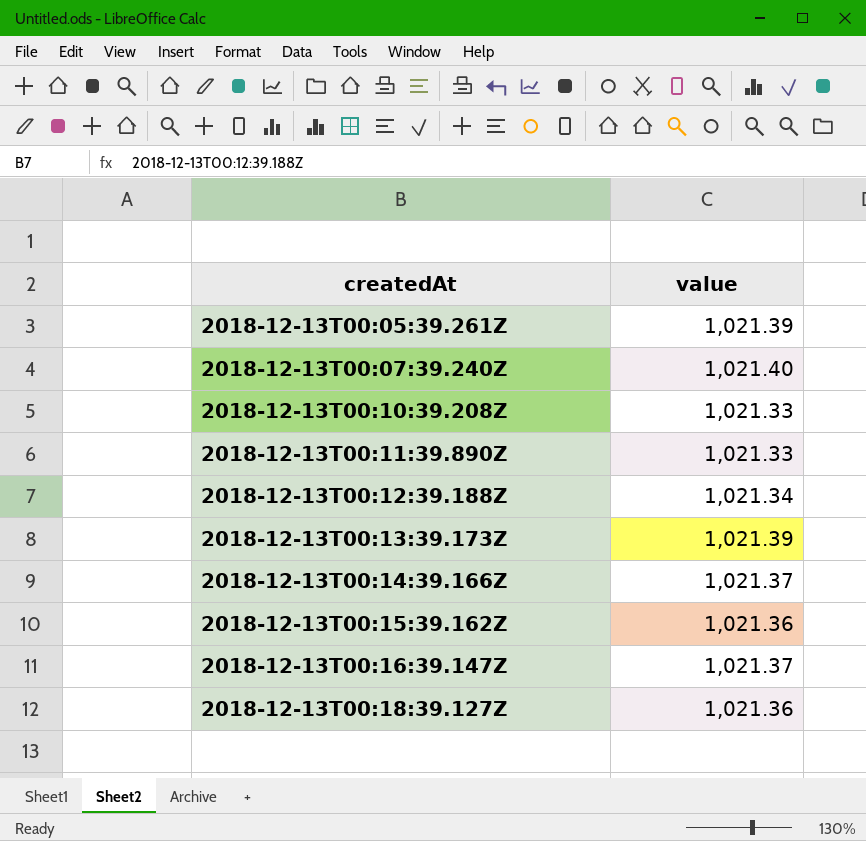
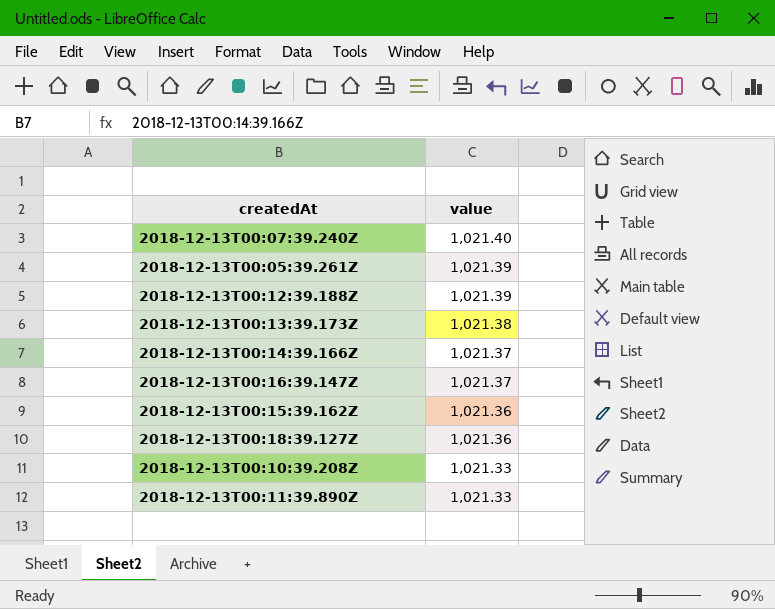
row order: createdAt ascending -> value descending
2018-12-13T00:12:39.188Z | value: 1,021.34 -> 1,021.39
2018-12-13T00:13:39.173Z | value: 1,021.39 -> 1,021.38

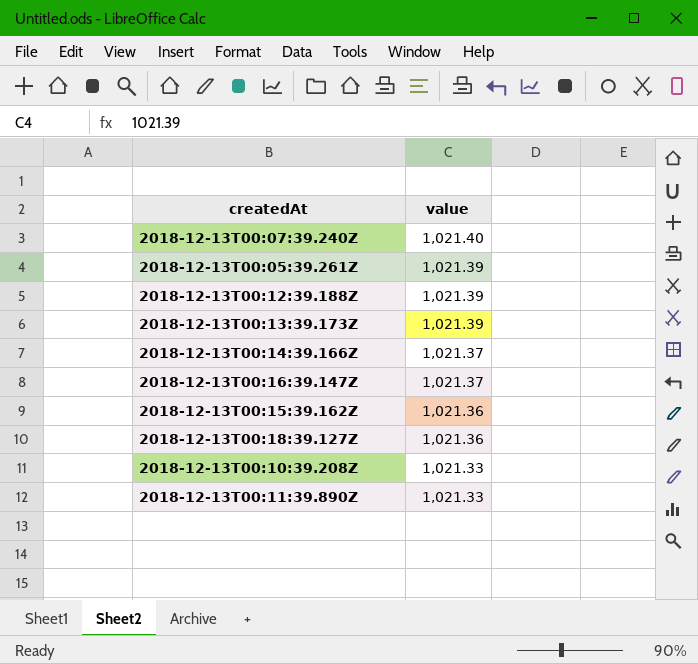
2018-12-13T00:13:39.173Z | value: 1,021.38 -> 1,021.39

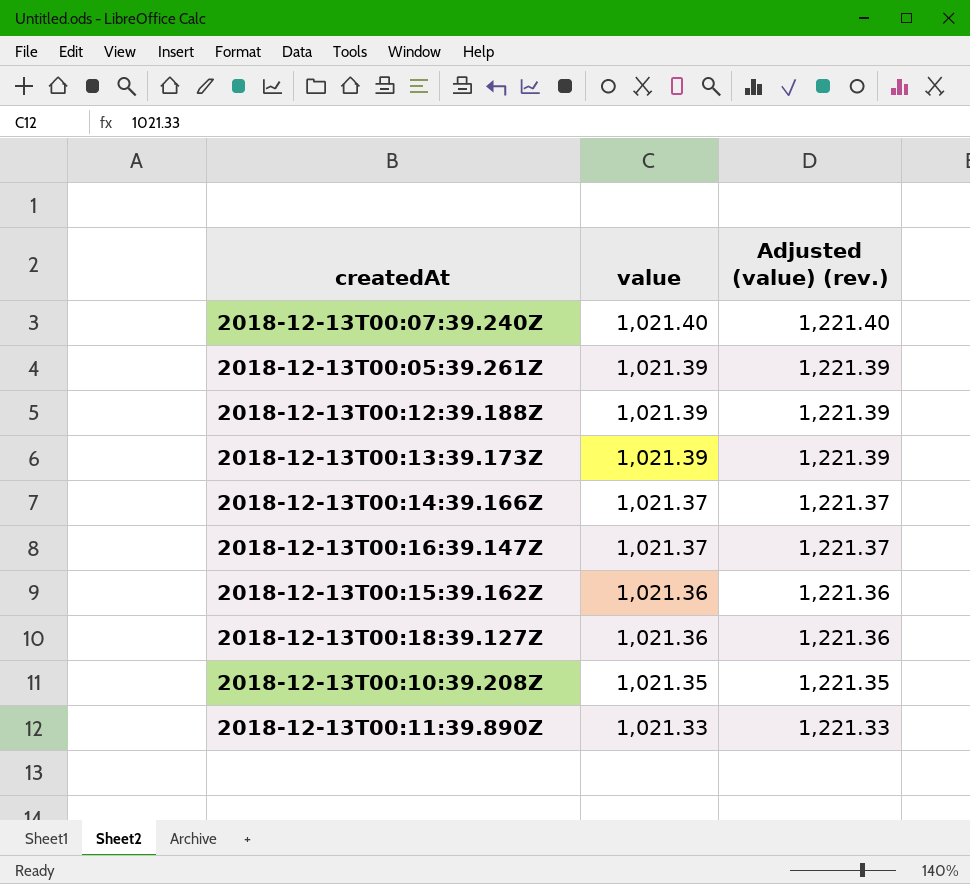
column Adjusted (value) (rev.) | formula: none -> [value] + 200
2018-12-13T00:10:39.208Z | value: 1,021.33 -> 1,021.35

